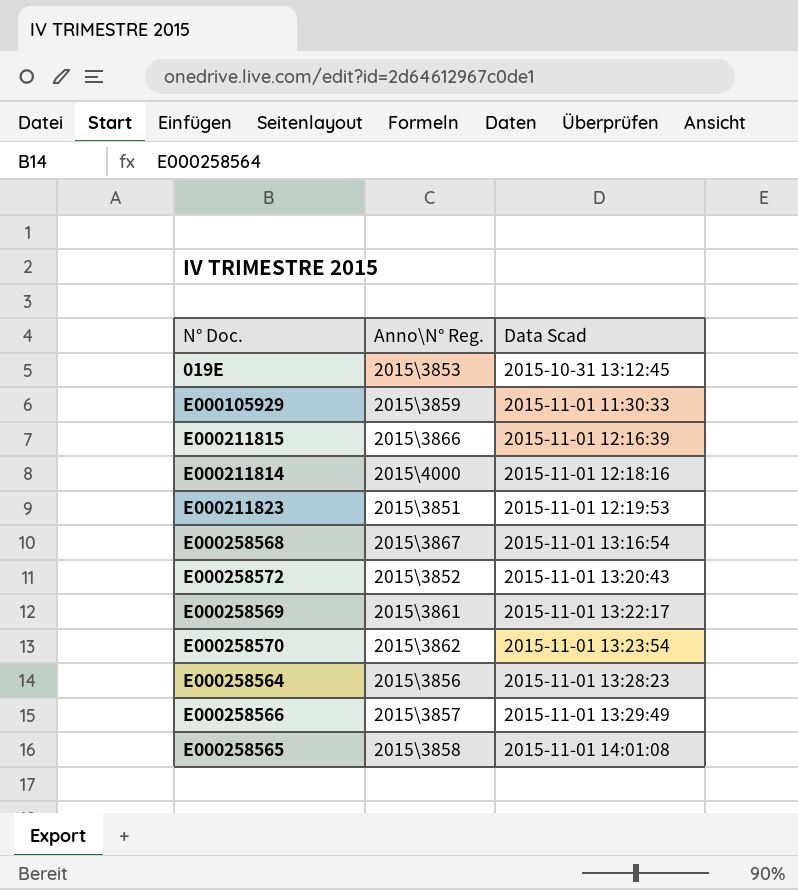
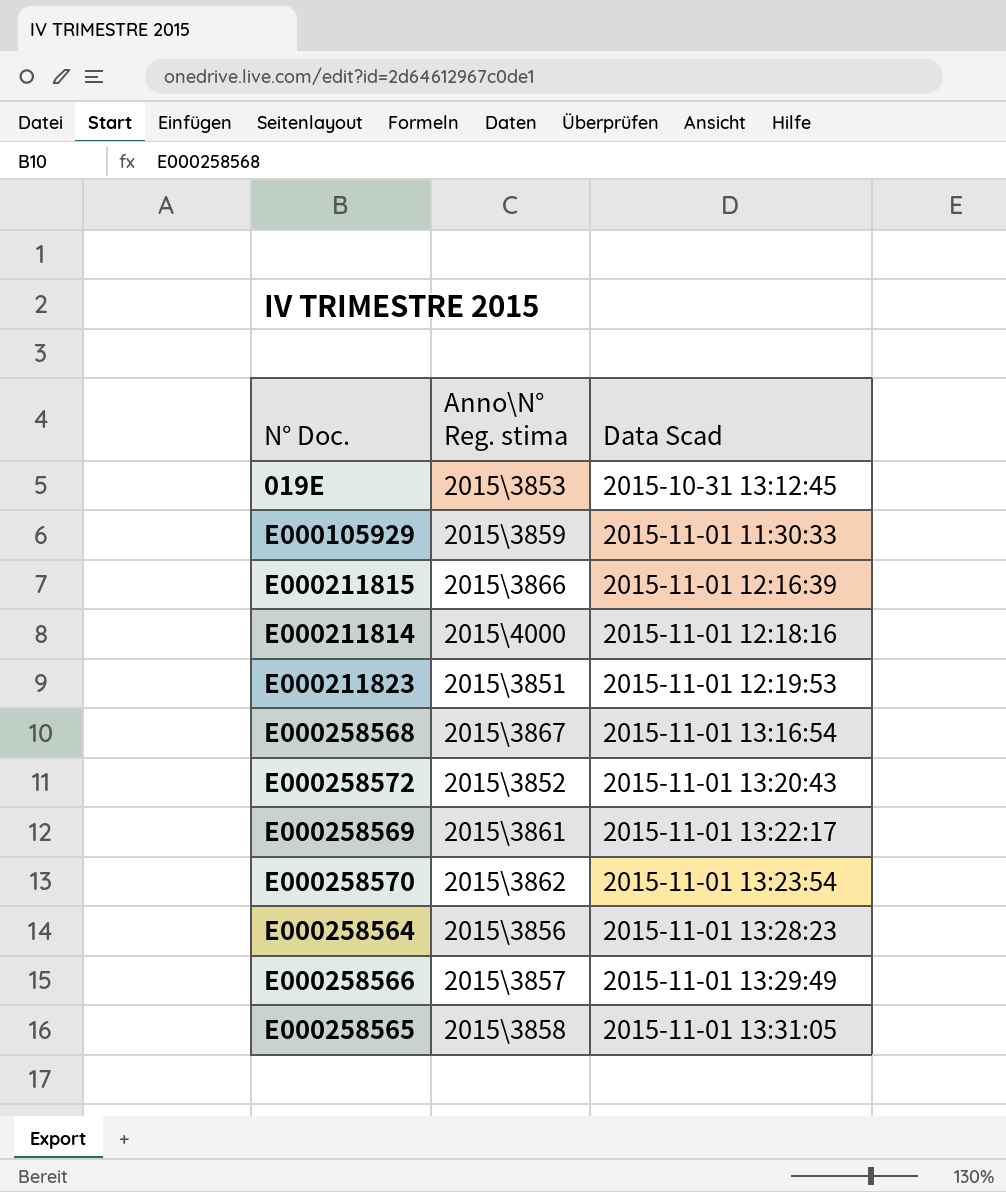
column name: Anno\N° Reg. -> Anno\N° Reg. stima
E000258565 | Data Scad: 2015-11-01 14:01:08 -> 2015-11-01 13:31:05

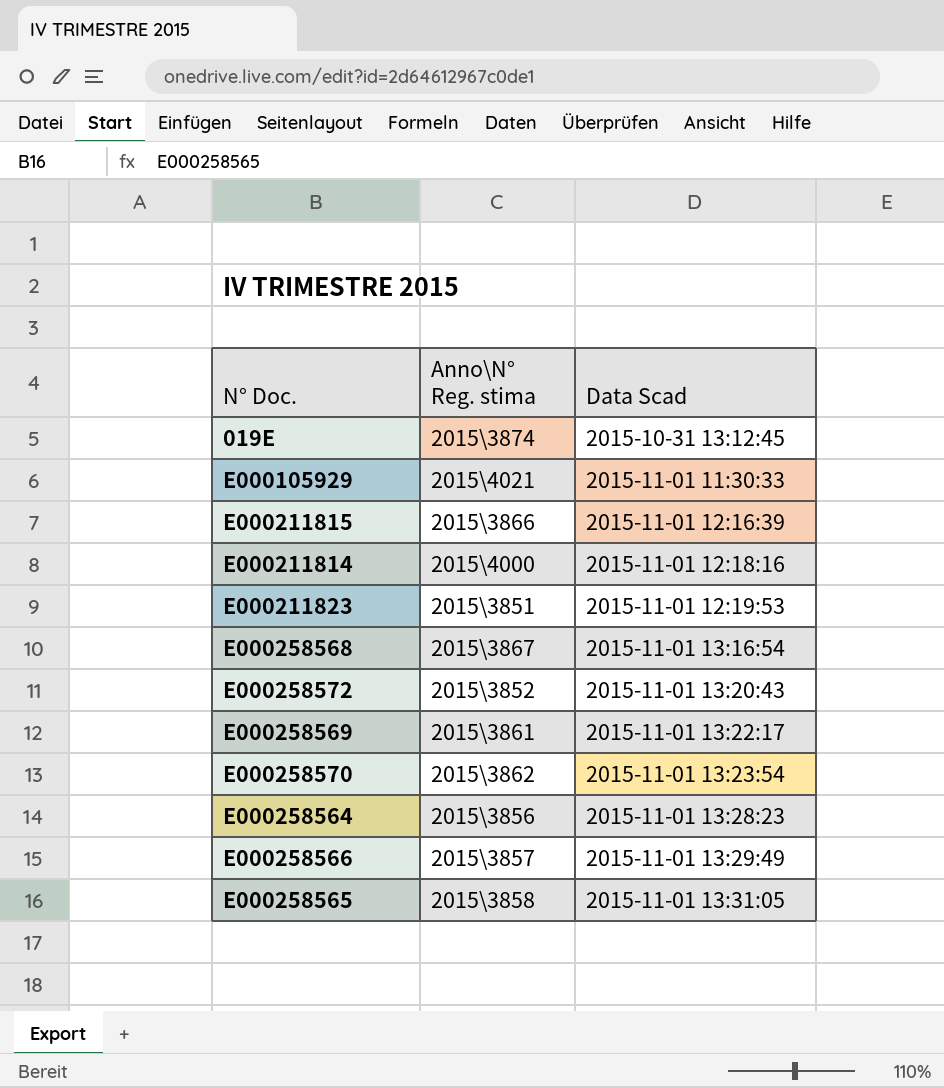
019E | Anno\N° Reg. stima: 2015\3853 -> 2015\3874
E000105929 | Anno\N° Reg. stima: 2015\3859 -> 2015\4021

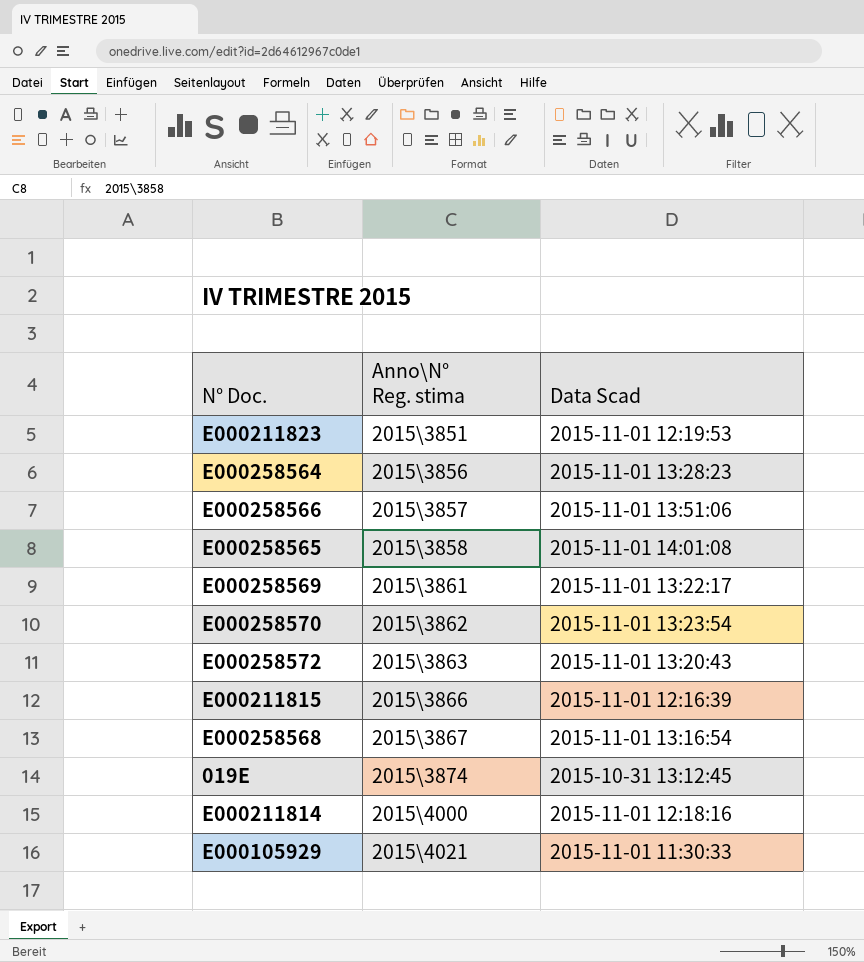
row order: Data Scad ascending -> Anno\N° Reg. stima ascending
E000258566 | Data Scad: 2015-11-01 13:29:49 -> 2015-11-01 13:51:06
E000258565 | Data Scad: 2015-11-01 13:31:05 -> 2015-11-01 14:01:08
E000258572 | Anno\N° Reg. stima: 2015\3852 -> 2015\3863

